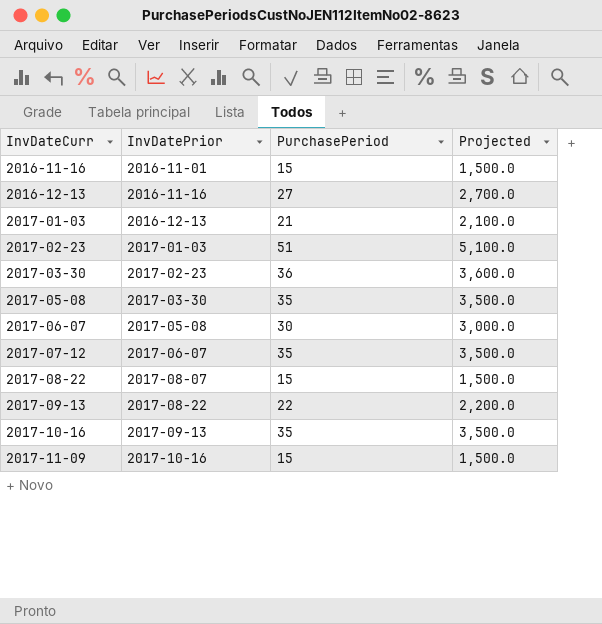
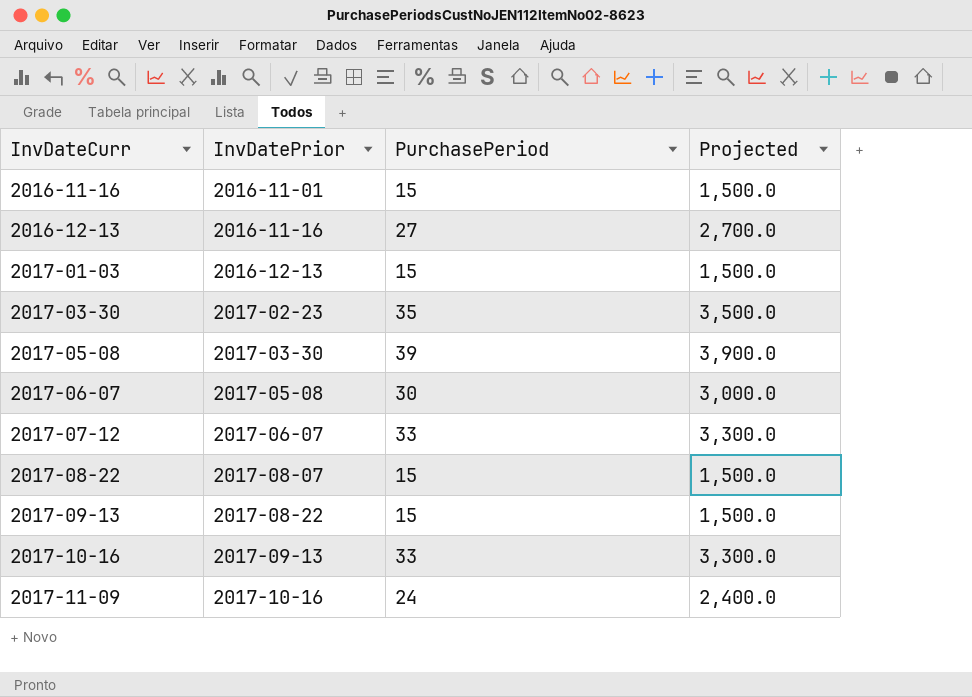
row 2017-02-23: 2017-01-03 | 51 | 5,100.0 -> none
2017-01-03 | PurchasePeriod: 21 -> 15
2017-01-03 | Projected: 2,100.0 -> 1,500.0
2017-03-30 | PurchasePeriod: 36 -> 35
2017-03-30 | Projected: 3,600.0 -> 3,500.0
2017-05-08 | PurchasePeriod: 35 -> 39
2017-05-08 | Projected: 3,500.0 -> 3,900.0
2017-07-12 | PurchasePeriod: 35 -> 33
2017-07-12 | Projected: 3,500.0 -> 3,300.0
2017-09-13 | PurchasePeriod: 22 -> 15
2017-09-13 | Projected: 2,200.0 -> 1,500.0
2017-10-16 | PurchasePeriod: 35 -> 33
2017-10-16 | Projected: 3,500.0 -> 3,300.0
2017-11-09 | PurchasePeriod: 15 -> 24
2017-11-09 | Projected: 1,500.0 -> 2,400.0

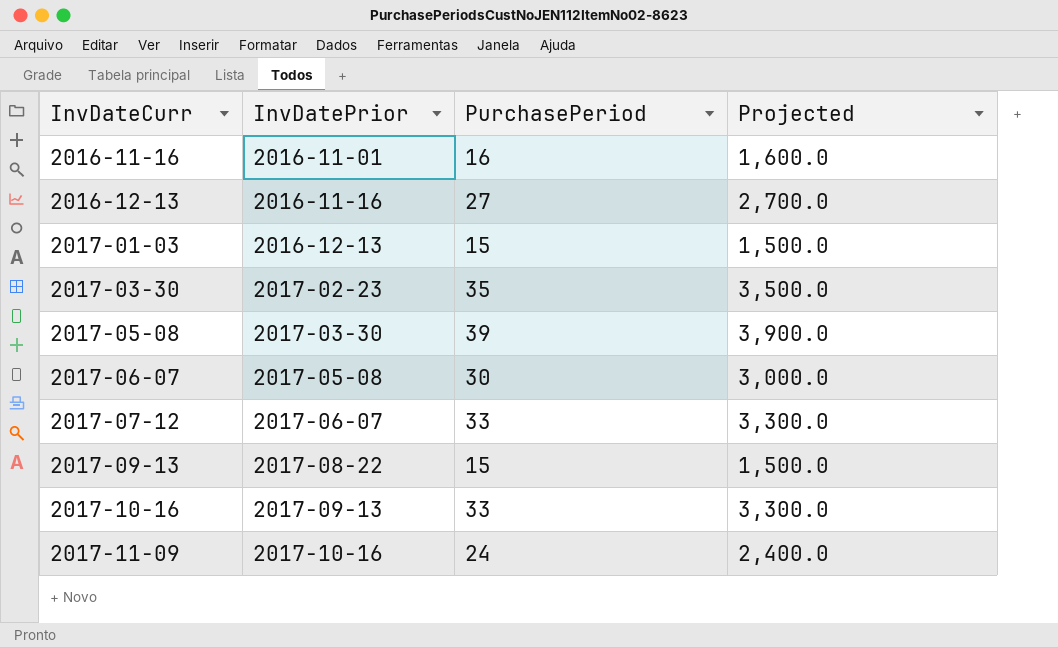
row 2017-08-22: 2017-08-07 | 15 | 1,500.0 -> none
2016-11-16 | PurchasePeriod: 15 -> 16
2016-11-16 | Projected: 1,500.0 -> 1,600.0

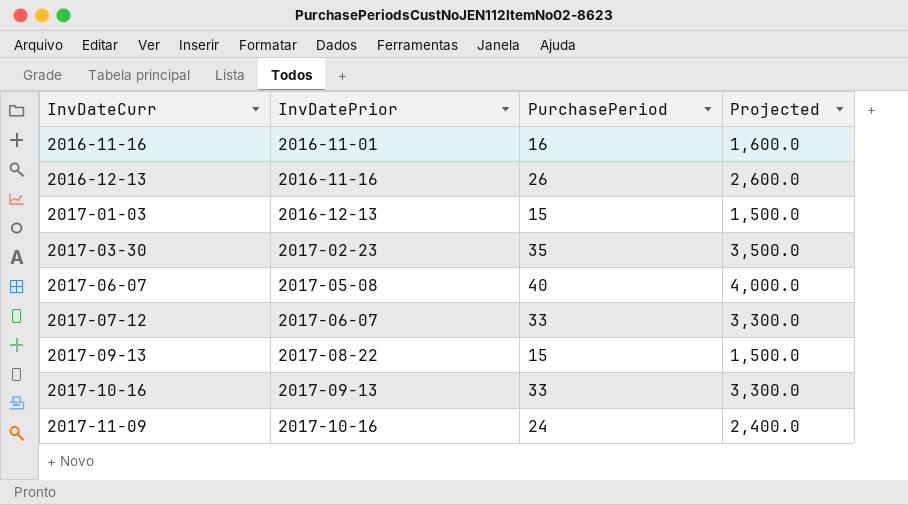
row 2017-05-08: 2017-03-30 | 39 | 3,900.0 -> none
2016-12-13 | PurchasePeriod: 27 -> 26
2016-12-13 | Projected: 2,700.0 -> 2,600.0
2017-06-07 | PurchasePeriod: 30 -> 40
2017-06-07 | Projected: 3,000.0 -> 4,000.0

